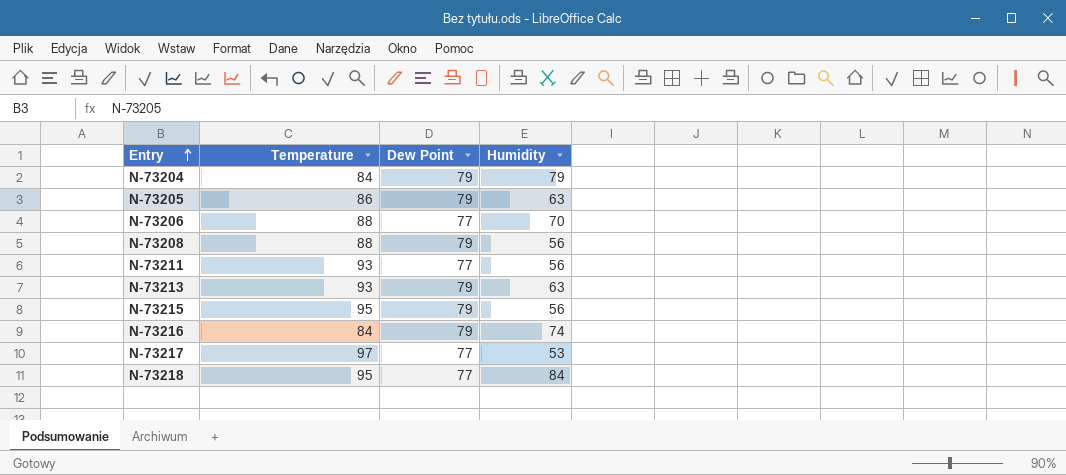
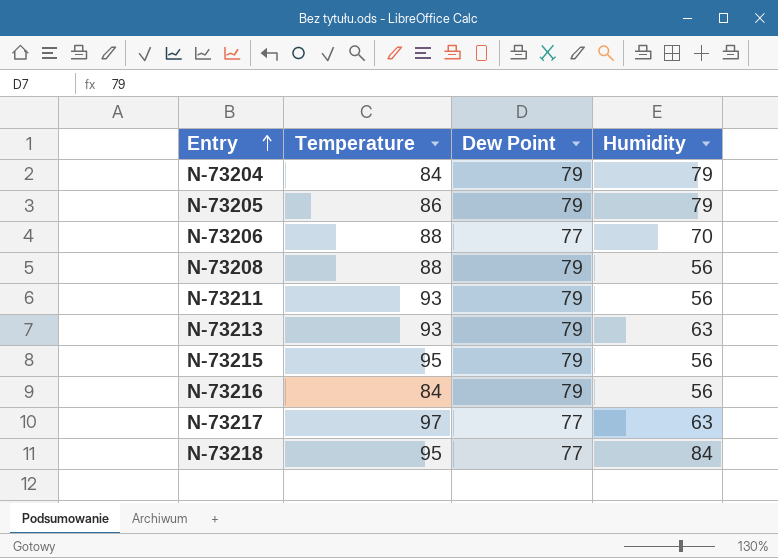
N-73205 | Humidity: 63 -> 79
N-73211 | Dew Point: 77 -> 79
N-73216 | Humidity: 74 -> 56
N-73217 | Humidity: 53 -> 63

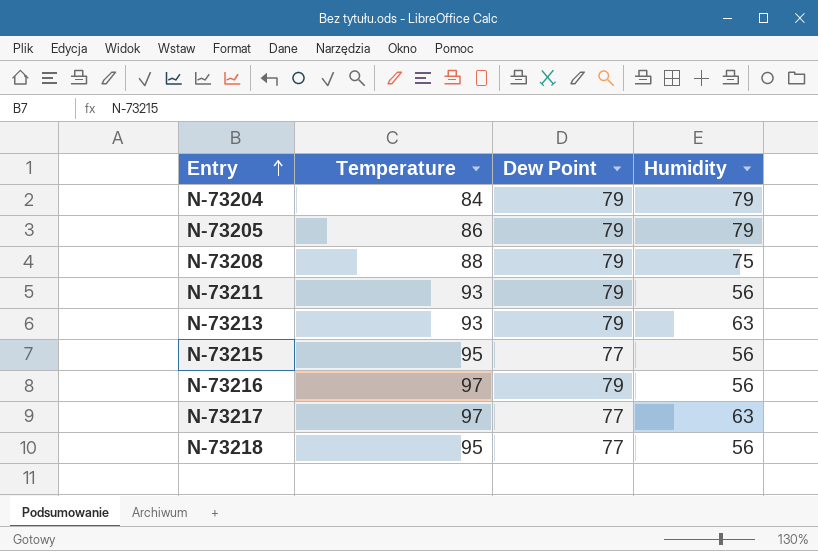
row N-73206: 88 | 77 | 70 -> none
N-73208 | Humidity: 56 -> 75
N-73215 | Dew Point: 79 -> 77
N-73216 | Temperature: 84 -> 97
N-73218 | Humidity: 84 -> 56

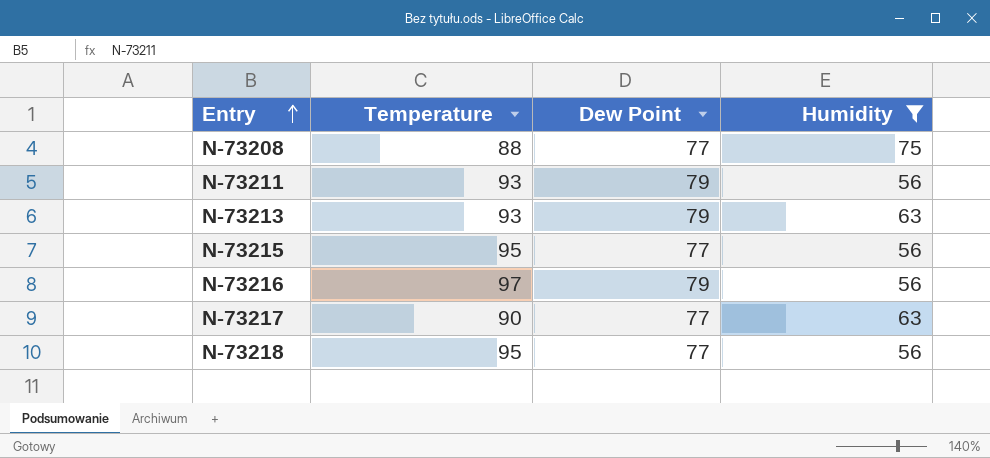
filter: none -> Humidity != 79
N-73208 | Dew Point: 79 -> 77
N-73217 | Temperature: 97 -> 90

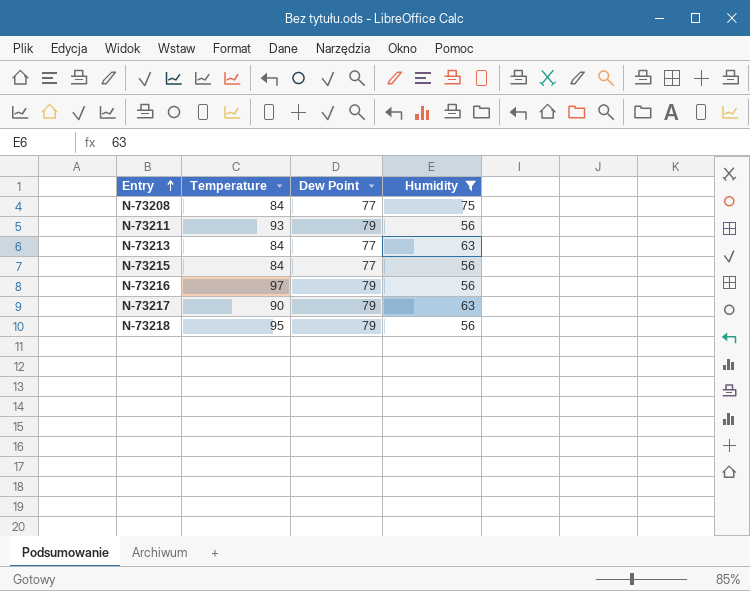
N-73208 | Temperature: 88 -> 84
N-73213 | Temperature: 93 -> 84
N-73213 | Dew Point: 79 -> 77
N-73215 | Temperature: 95 -> 84
N-73217 | Dew Point: 77 -> 79
N-73218 | Dew Point: 77 -> 79

